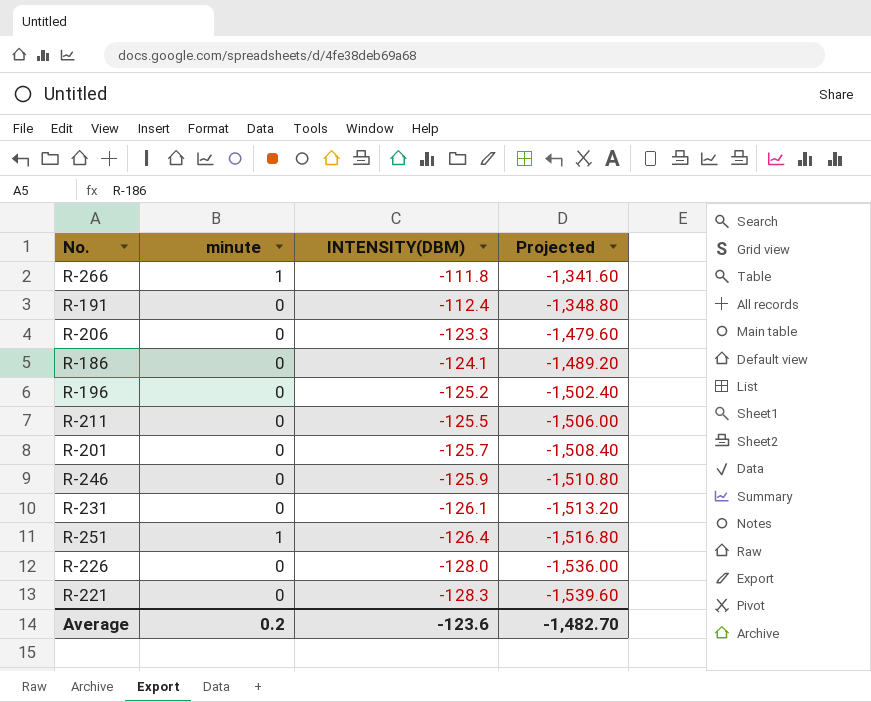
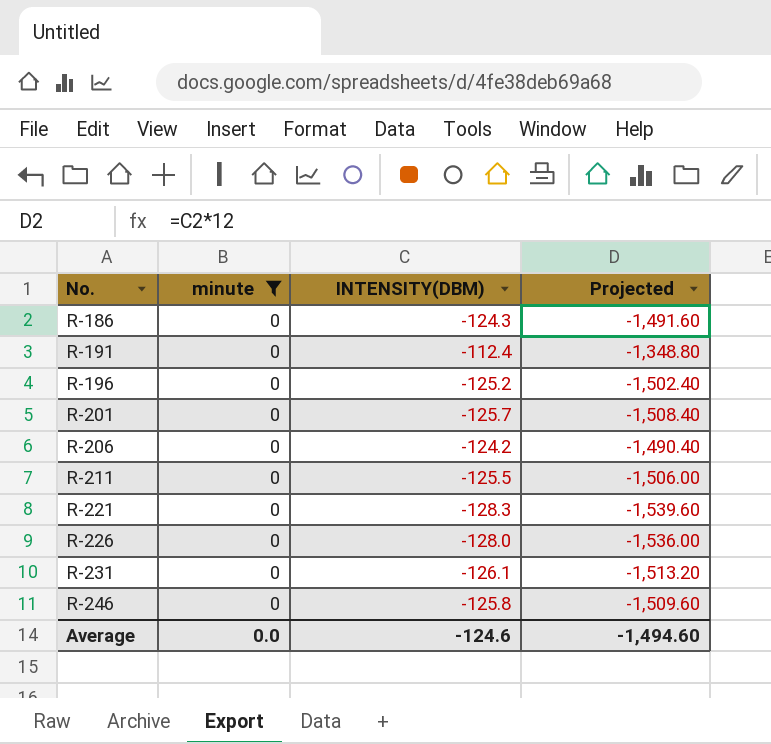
filter: none -> minute = 0
row order: INTENSITY(DBM) descending -> No. ascending
R-186 | INTENSITY(DBM): -124.1 -> -124.3
R-186 | Projected: -1,489.20 -> -1,491.60
R-206 | INTENSITY(DBM): -123.3 -> -124.2
R-206 | Projected: -1,479.60 -> -1,490.40
R-246 | INTENSITY(DBM): -125.9 -> -125.8
R-246 | Projected: -1,510.80 -> -1,509.60
Average | minute: 0.2 -> 0.0
Average | INTENSITY(DBM): -123.6 -> -124.6
Average | Projected: -1,482.70 -> -1,494.60

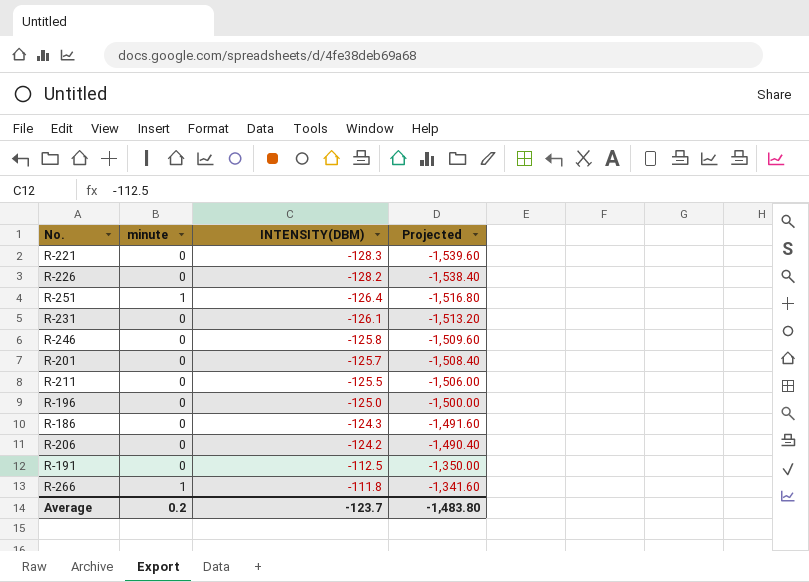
filter: minute = 0 -> none
row order: No. ascending -> INTENSITY(DBM) ascending
R-226 | INTENSITY(DBM): -128.0 -> -128.2
R-226 | Projected: -1,536.00 -> -1,538.40
R-196 | INTENSITY(DBM): -125.2 -> -125.0
R-196 | Projected: -1,502.40 -> -1,500.00
R-191 | INTENSITY(DBM): -112.4 -> -112.5
R-191 | Projected: -1,348.80 -> -1,350.00
Average | minute: 0.0 -> 0.2
Average | INTENSITY(DBM): -124.6 -> -123.7
Average | Projected: -1,494.60 -> -1,483.80

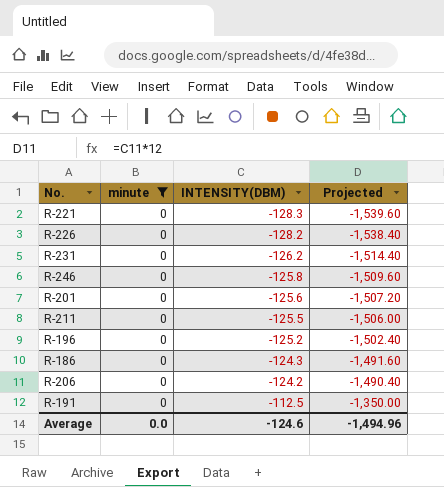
filter: none -> minute = 0
R-231 | INTENSITY(DBM): -126.1 -> -126.2
R-231 | Projected: -1,513.20 -> -1,514.40
R-201 | INTENSITY(DBM): -125.7 -> -125.6
R-201 | Projected: -1,508.40 -> -1,507.20
R-196 | INTENSITY(DBM): -125.0 -> -125.2
R-196 | Projected: -1,500.00 -> -1,502.40
Average | minute: 0.2 -> 0.0
Average | INTENSITY(DBM): -123.7 -> -124.6
Average | Projected: -1,483.80 -> -1,494.96

